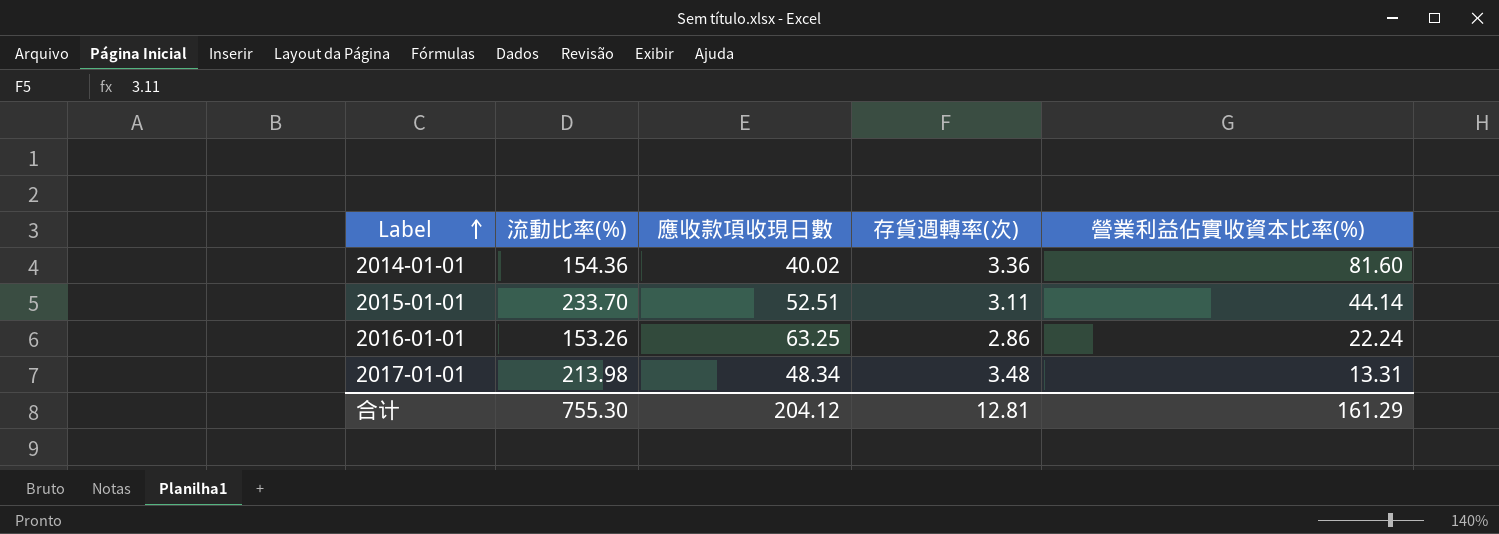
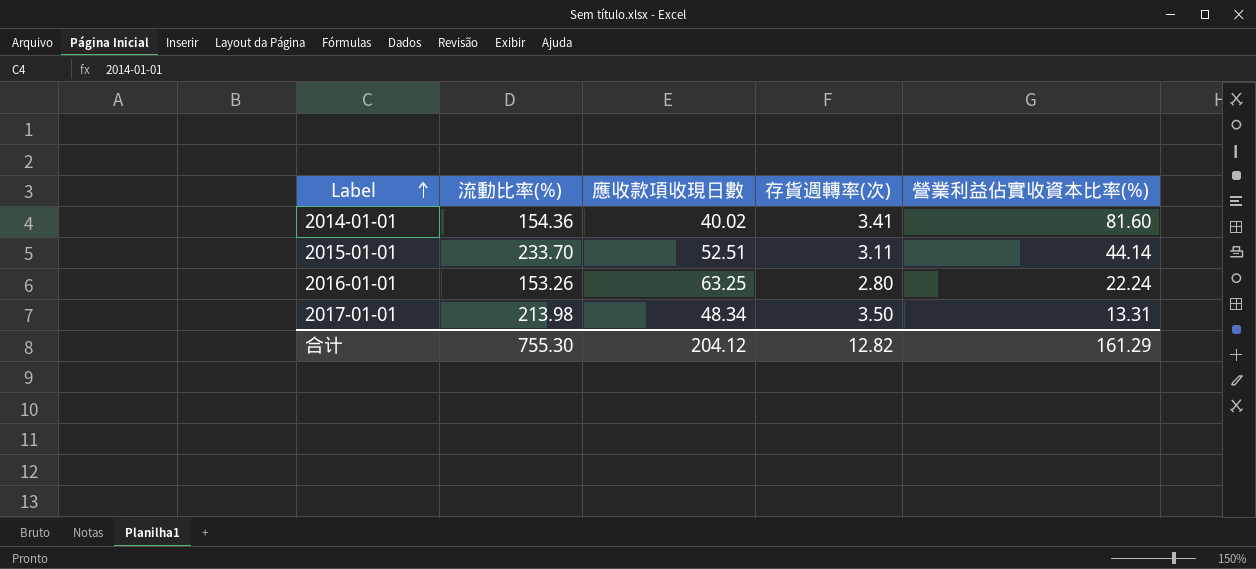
2014-01-01 | 存貨週轉率(次): 3.36 -> 3.41
2016-01-01 | 存貨週轉率(次): 2.86 -> 2.80
2017-01-01 | 存貨週轉率(次): 3.48 -> 3.50
合计 | 存貨週轉率(次): 12.81 -> 12.82

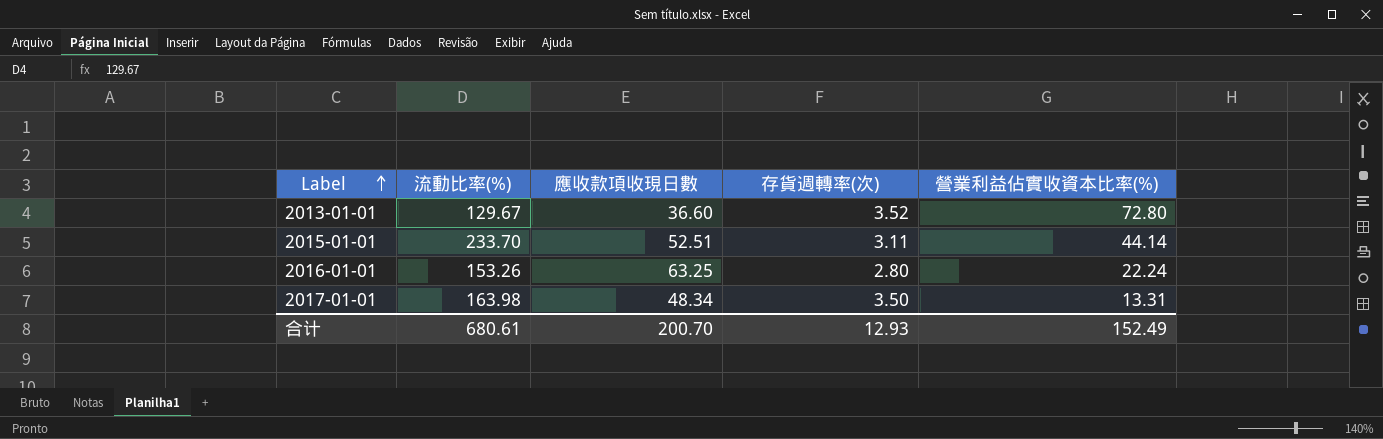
row 2014-01-01: 154.36 | 40.02 | 3.41 | 81.60 -> none
row 2013-01-01: none -> 129.67 | 36.60 | 3.52 | 72.80
2017-01-01 | 流動比率(%): 213.98 -> 163.98
合计 | 流動比率(%): 755.30 -> 680.61
合计 | 應收款項收現日數: 204.12 -> 200.70
合计 | 存貨週轉率(次): 12.82 -> 12.93
合计 | 營業利益佔實收資本比率(%): 161.29 -> 152.49

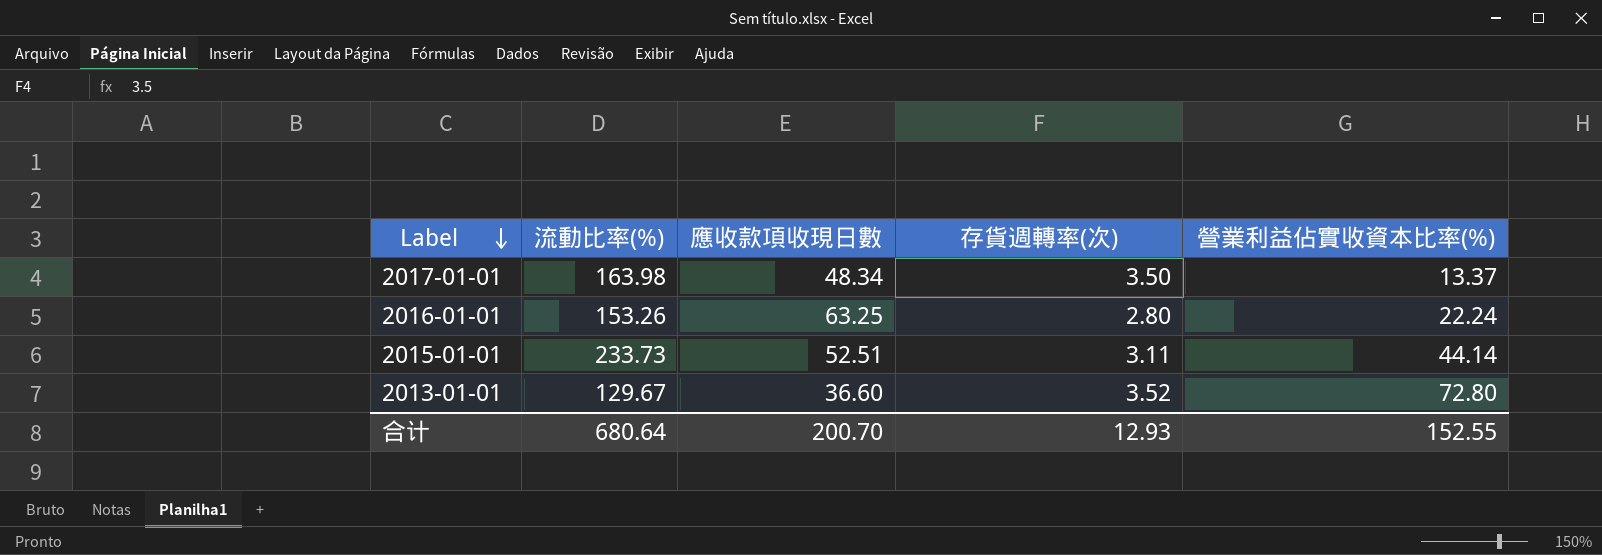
row order: Label ascending -> Label descending
2017-01-01 | 營業利益佔實收資本比率(%): 13.31 -> 13.37
2015-01-01 | 流動比率(%): 233.70 -> 233.73
合计 | 流動比率(%): 680.61 -> 680.64
合计 | 營業利益佔實收資本比率(%): 152.49 -> 152.55

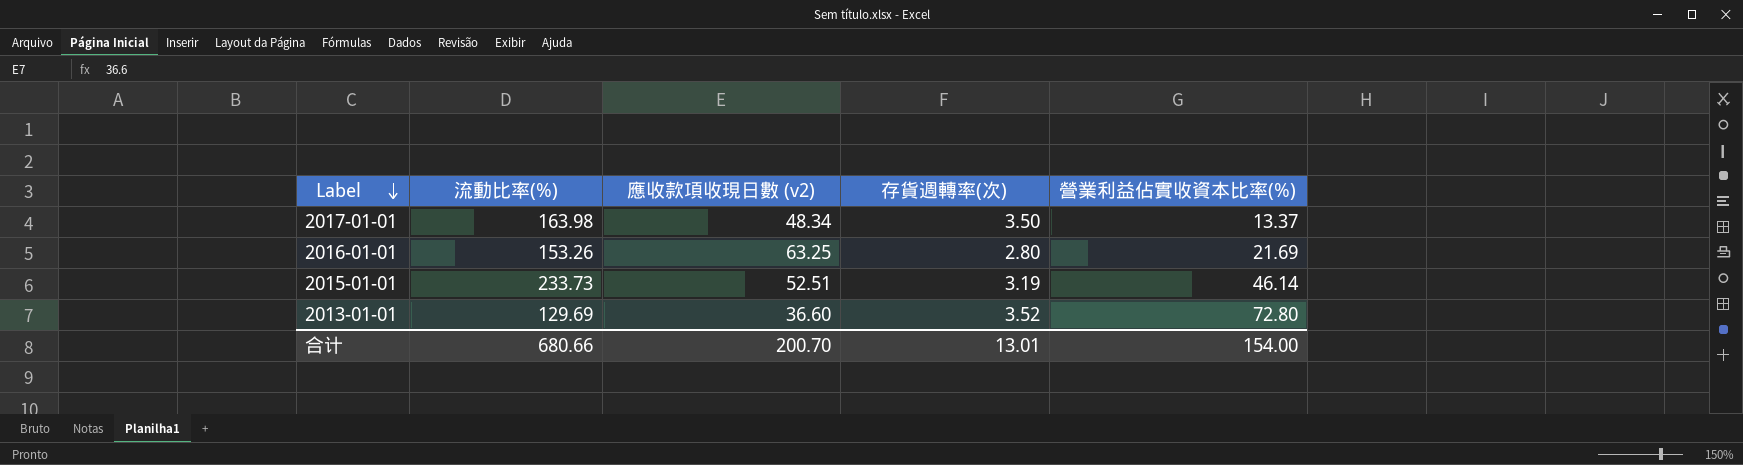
column name: 應收款項收現日數 -> 應收款項收現日數 (v2)
2016-01-01 | 營業利益佔實收資本比率(%): 22.24 -> 21.69
2015-01-01 | 存貨週轉率(次): 3.11 -> 3.19
2015-01-01 | 營業利益佔實收資本比率(%): 44.14 -> 46.14
2013-01-01 | 流動比率(%): 129.67 -> 129.69
合计 | 流動比率(%): 680.64 -> 680.66
合计 | 存貨週轉率(次): 12.93 -> 13.01
合计 | 營業利益佔實收資本比率(%): 152.55 -> 154.00

